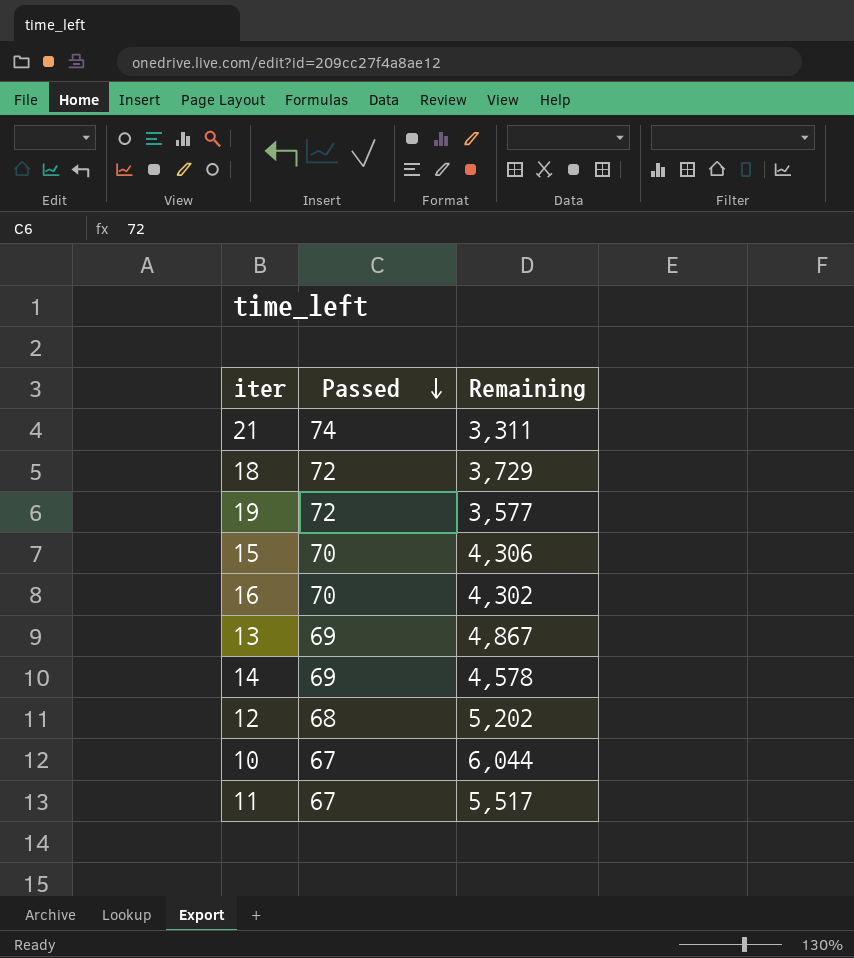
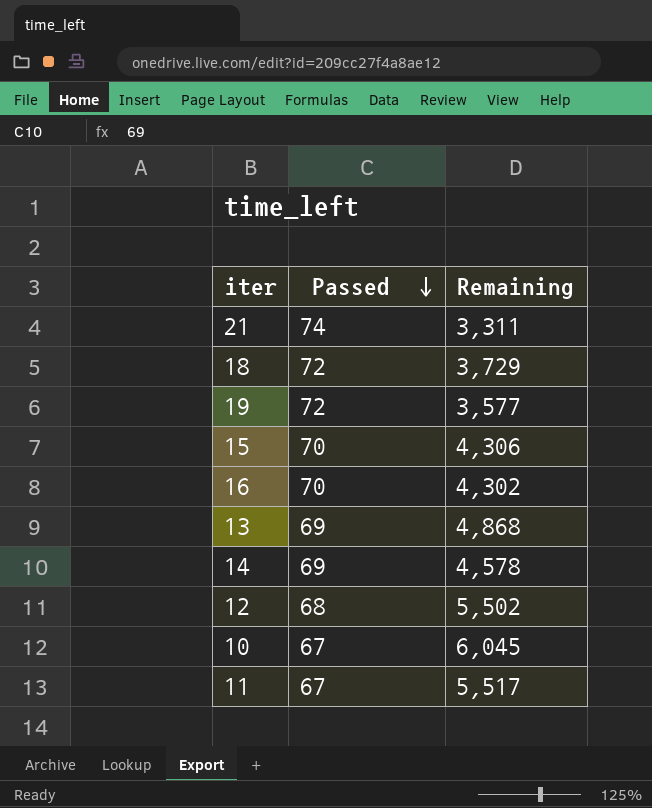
13 | Remaining: 4,867 -> 4,868
12 | Remaining: 5,202 -> 5,502
10 | Remaining: 6,044 -> 6,045

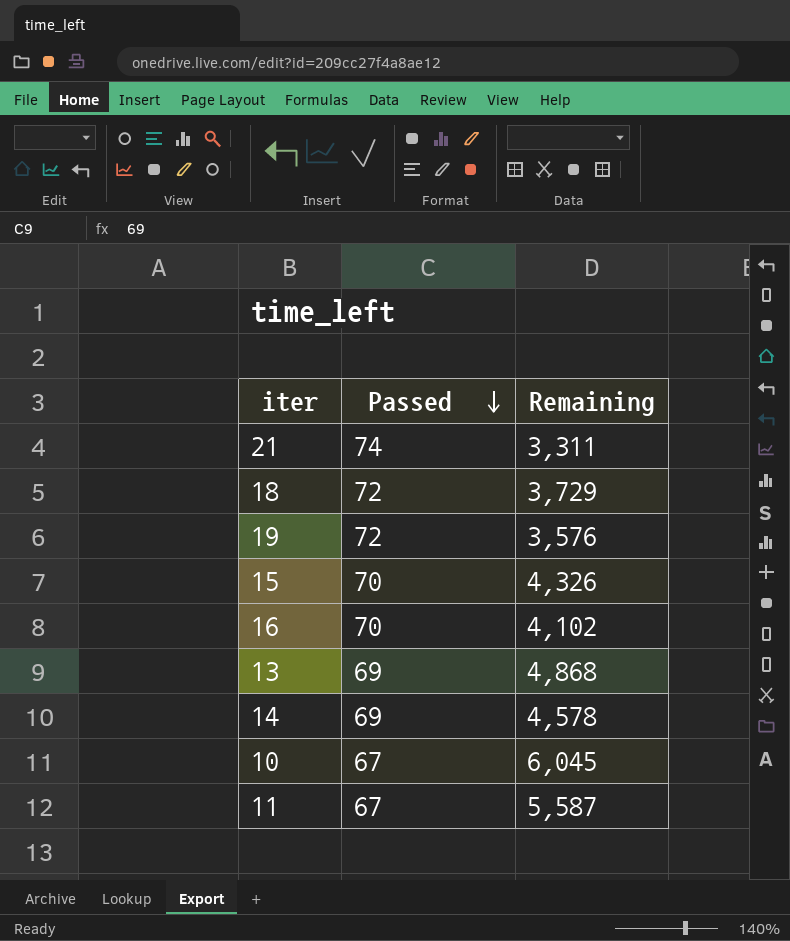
row 12: 68 | 5,502 -> none
19 | Remaining: 3,577 -> 3,576
15 | Remaining: 4,306 -> 4,326
16 | Remaining: 4,302 -> 4,102
11 | Remaining: 5,517 -> 5,587

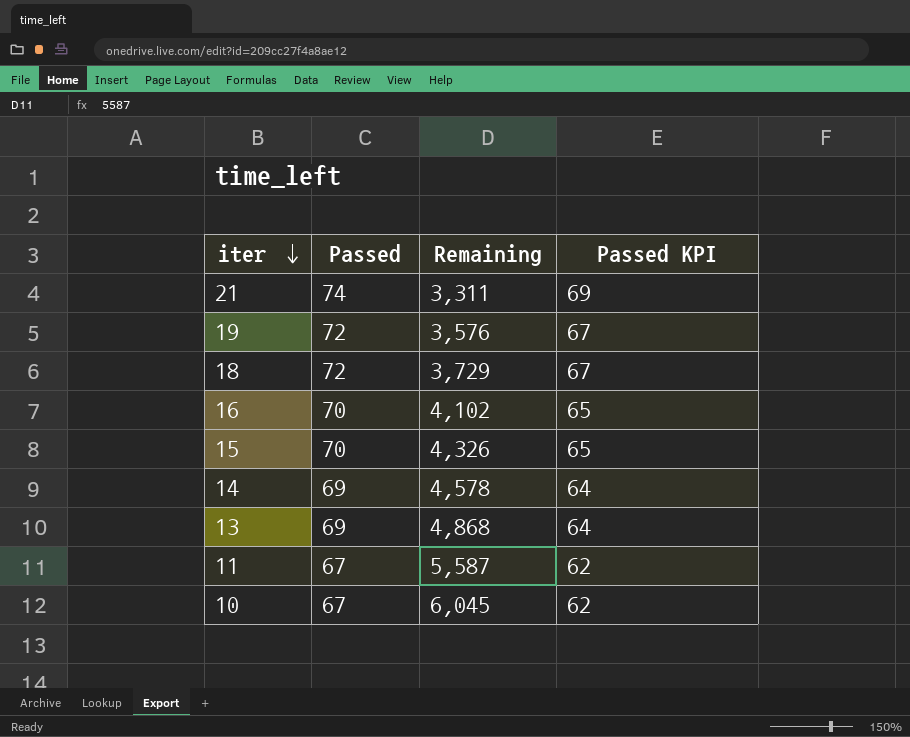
row order: Passed descending -> iter descending
column Passed KPI | formula: none -> [Passed] - 5

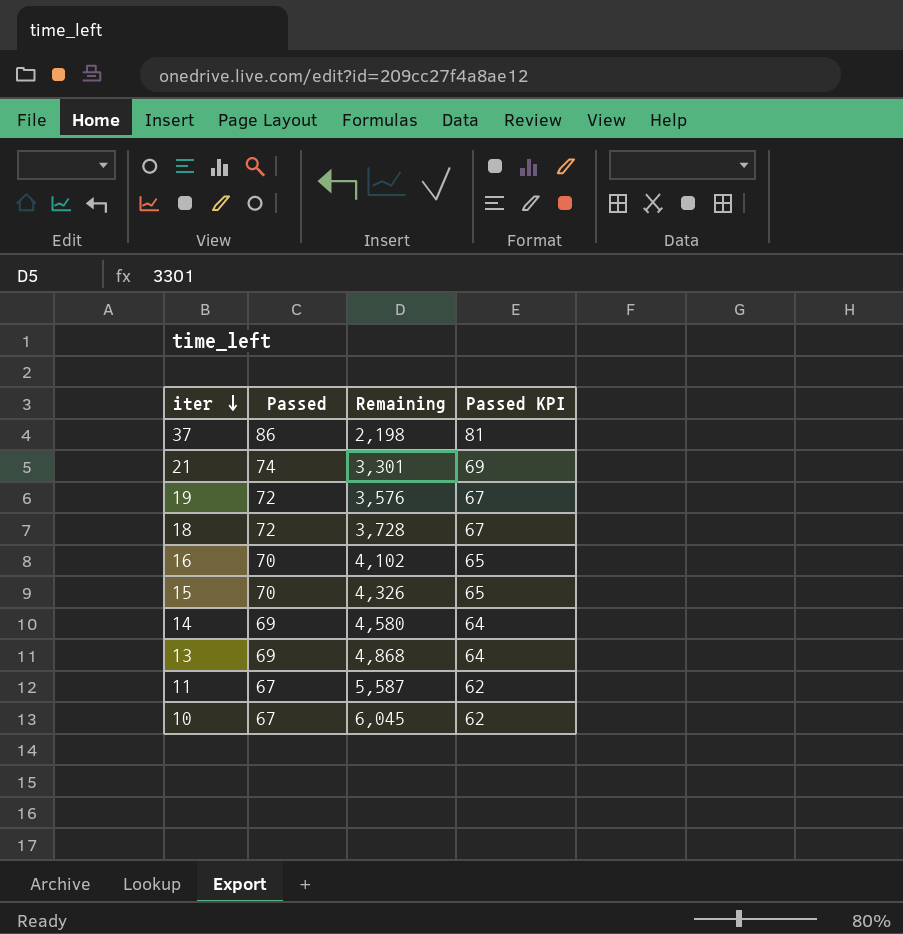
row 37: none -> 86 | 2,198 | 81
21 | Remaining: 3,311 -> 3,301
18 | Remaining: 3,729 -> 3,728
14 | Remaining: 4,578 -> 4,580

